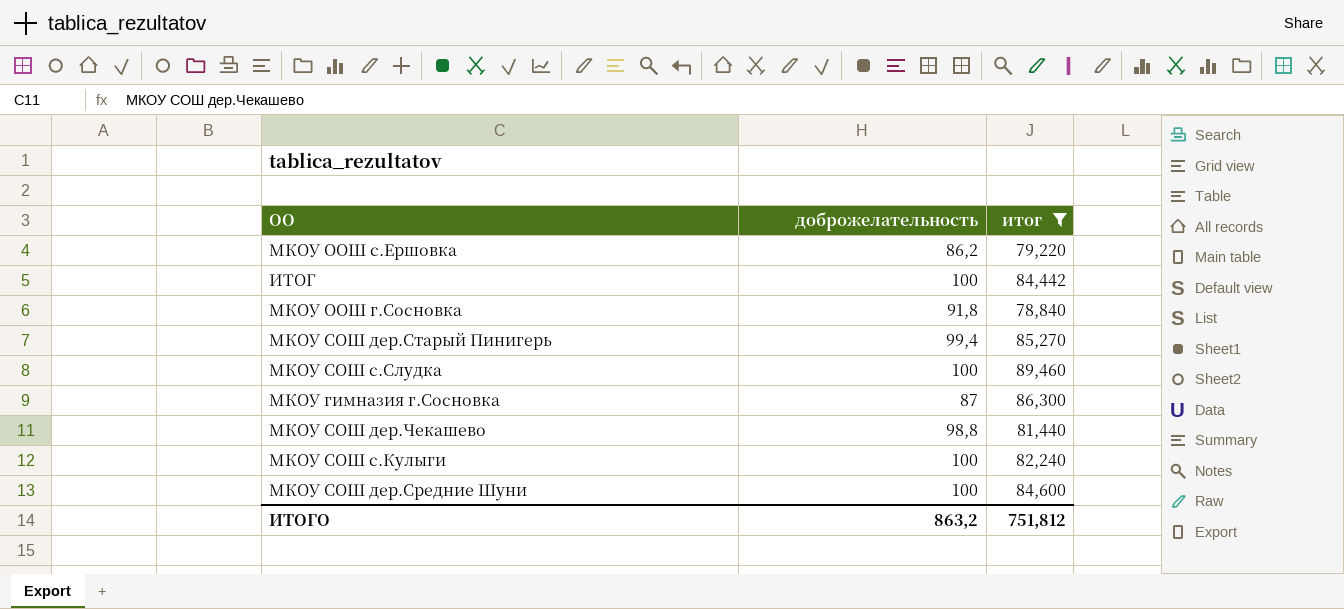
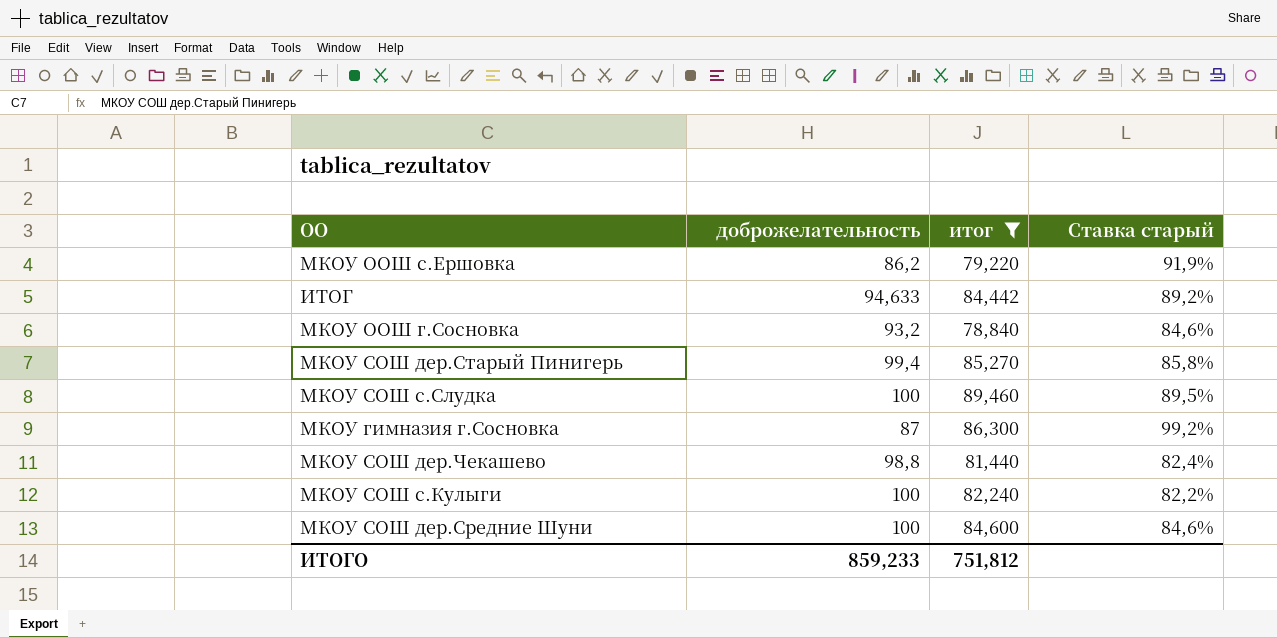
column Ставка старый | formula: none -> [итог] / [доброжелательность]
ИТОГ | доброжелательность: 100 -> 94,633
МКОУ ООШ г.Сосновка | доброжелательность: 91,8 -> 93,2
ИТОГО | доброжелательность: 863,2 -> 859,233

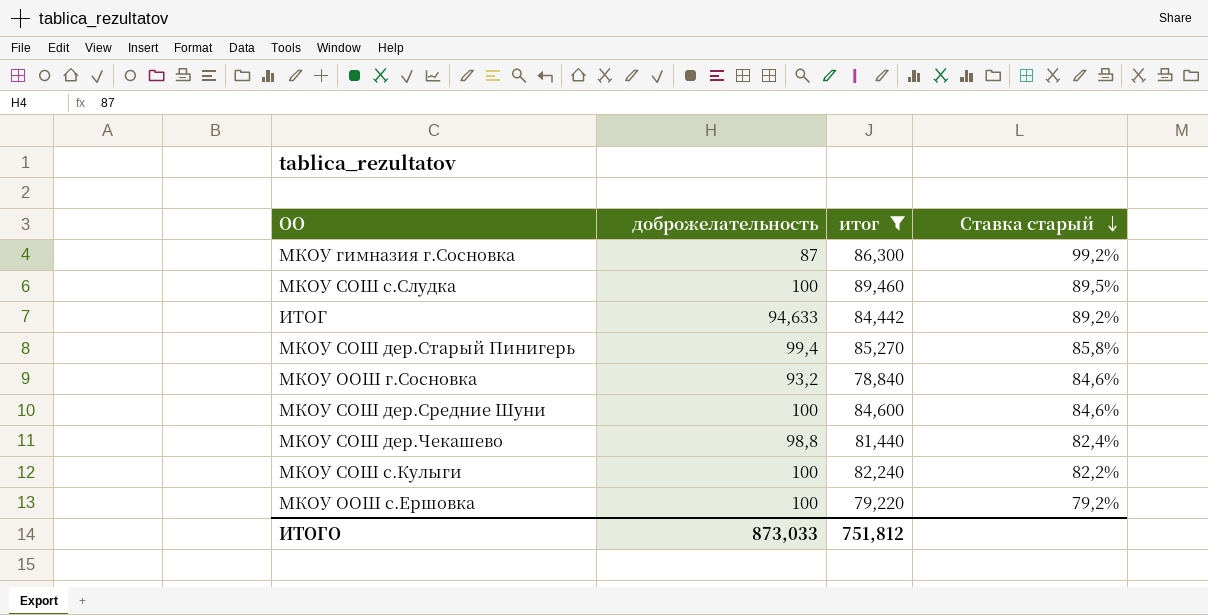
row order: none -> Ставка старый descending
МКОУ ООШ с.Ершовка | доброжелательность: 86,2 -> 100
МКОУ ООШ с.Ершовка | Ставка старый: 91,9% -> 79,2%
ИТОГО | доброжелательность: 859,233 -> 873,033

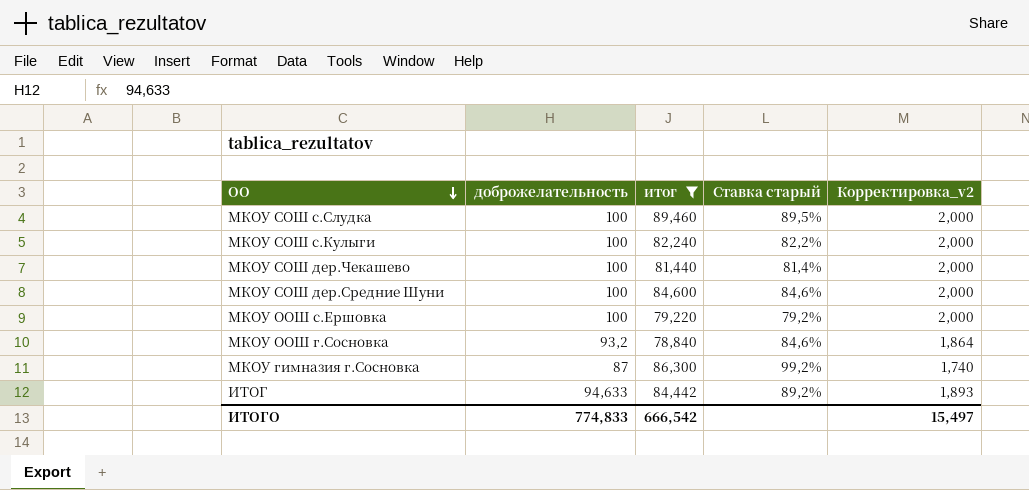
row order: Ставка старый descending -> ОО descending
column Корректировка_v2 | formula: none -> [доброжелательность] * 0,02
row МКОУ СОШ дер.Старый Пинигерь: 99,4 | 85,270 | 85,8% -> none
МКОУ СОШ дер.Чекашево | доброжелательность: 98,8 -> 100
МКОУ СОШ дер.Чекашево | Ставка старый: 82,4% -> 81,4%
ИТОГО | доброжелательность: 873,033 -> 774,833
ИТОГО | итог: 751,812 -> 666,542

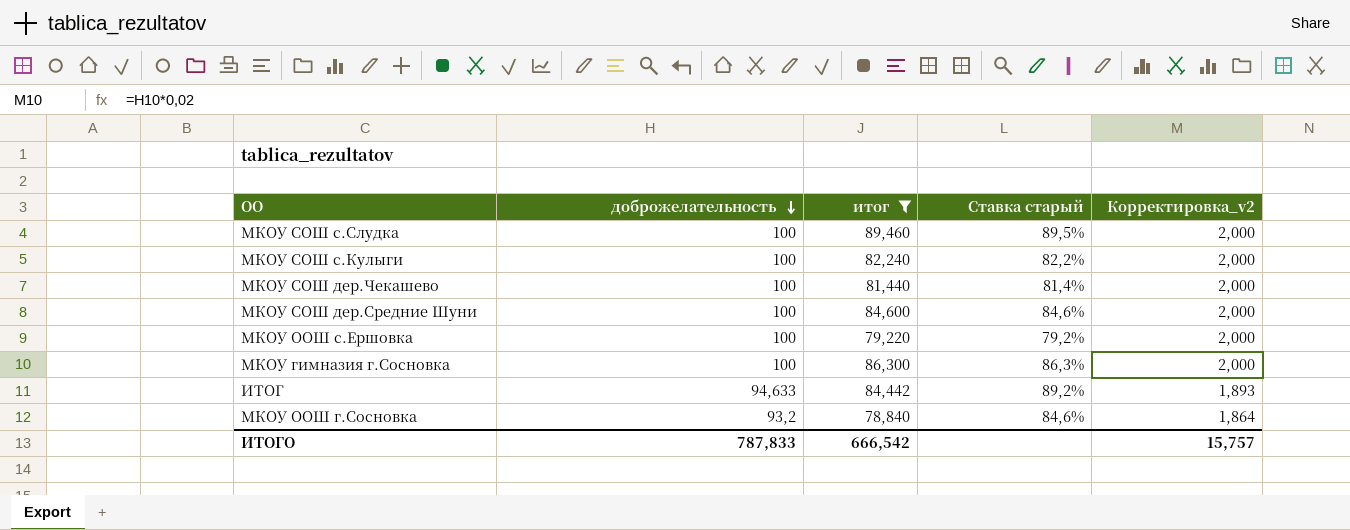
row order: ОО descending -> доброжелательность descending
МКОУ гимназия г.Сосновка | доброжелательность: 87 -> 100
МКОУ гимназия г.Сосновка | Ставка старый: 99,2% -> 86,3%
МКОУ гимназия г.Сосновка | Корректировка_v2: 1,740 -> 2,000
ИТОГО | доброжелательность: 774,833 -> 787,833
ИТОГО | Корректировка_v2: 15,497 -> 15,757

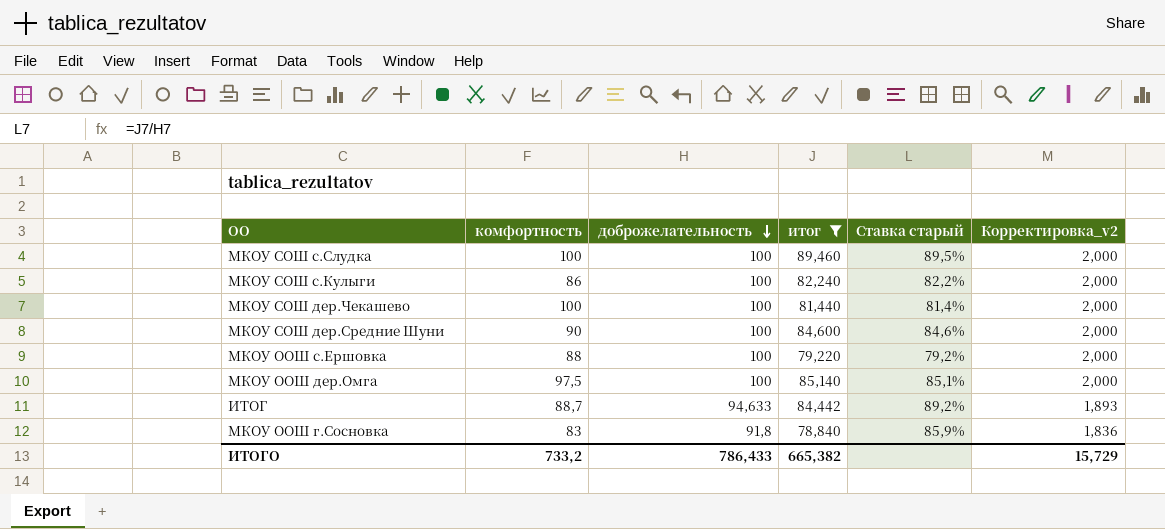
column комфортность | position: none -> 2
row МКОУ гимназия г.Сосновка: 100 | 86,300 | 86,3% | 2,000 -> none
row МКОУ ООШ дер.Омга: none -> 97,5 | 100 | 85,140 | 85,1% | 2,000
МКОУ ООШ г.Сосновка | доброжелательность: 93,2 -> 91,8
МКОУ ООШ г.Сосновка | Ставка старый: 84,6% -> 85,9%
МКОУ ООШ г.Сосновка | Корректировка_v2: 1,864 -> 1,836
ИТОГО | доброжелательность: 787,833 -> 786,433
ИТОГО | итог: 666,542 -> 665,382
ИТОГО | Корректировка_v2: 15,757 -> 15,729

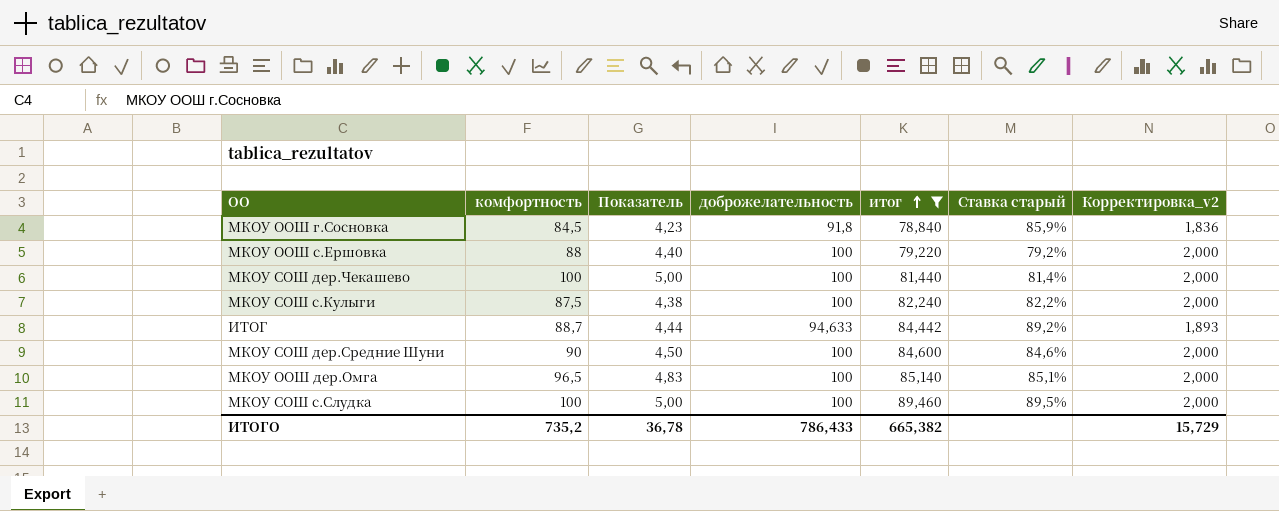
row order: доброжелательность descending -> итог ascending
column Показатель | formula: none -> [комфортность] * 0,05
МКОУ ООШ г.Сосновка | комфортность: 83 -> 84,5
МКОУ СОШ с.Кулыги | комфортность: 86 -> 87,5
МКОУ ООШ дер.Омга | комфортность: 97,5 -> 96,5
ИТОГО | комфортность: 733,2 -> 735,2

